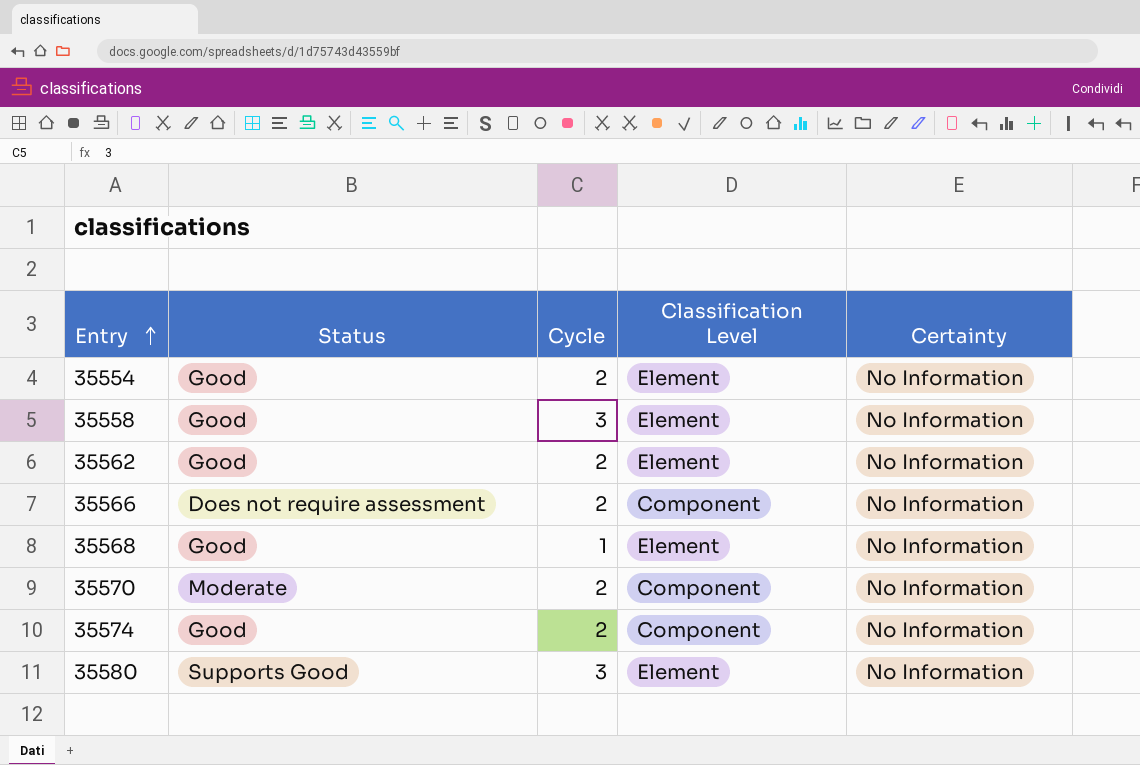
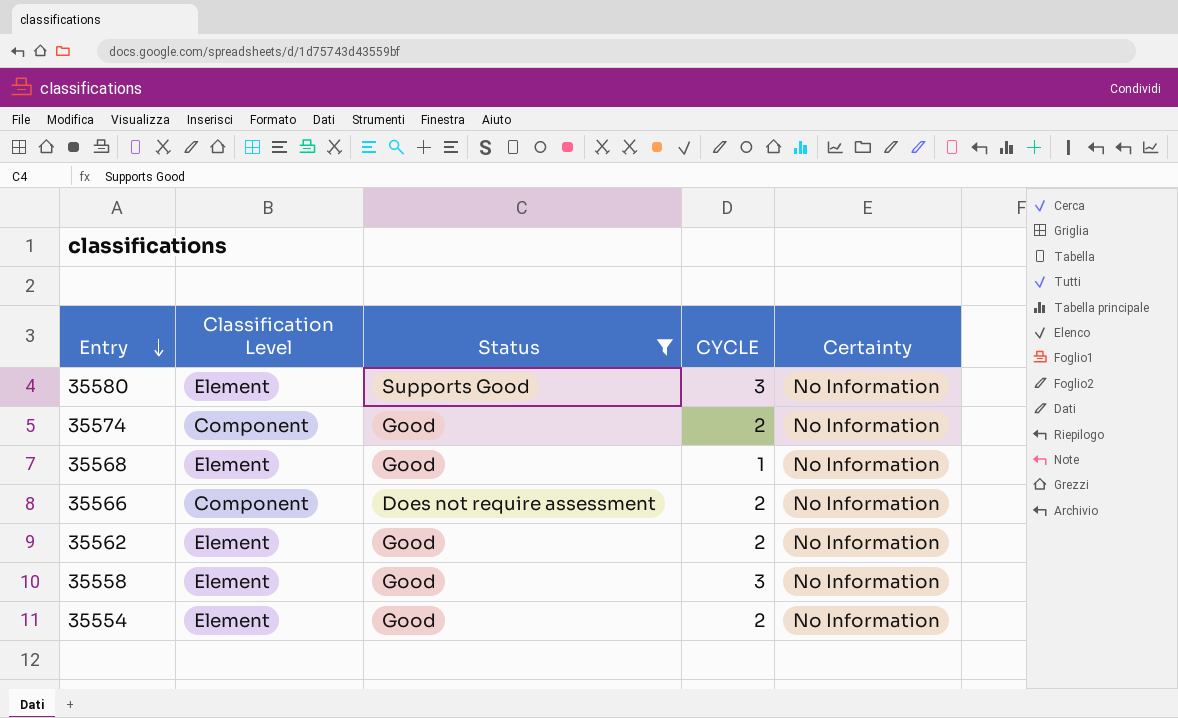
filter: none -> Status != Moderate
row order: Entry ascending -> Entry descending
column Classification Level | position: 4 -> 2
column name: Cycle -> CYCLE

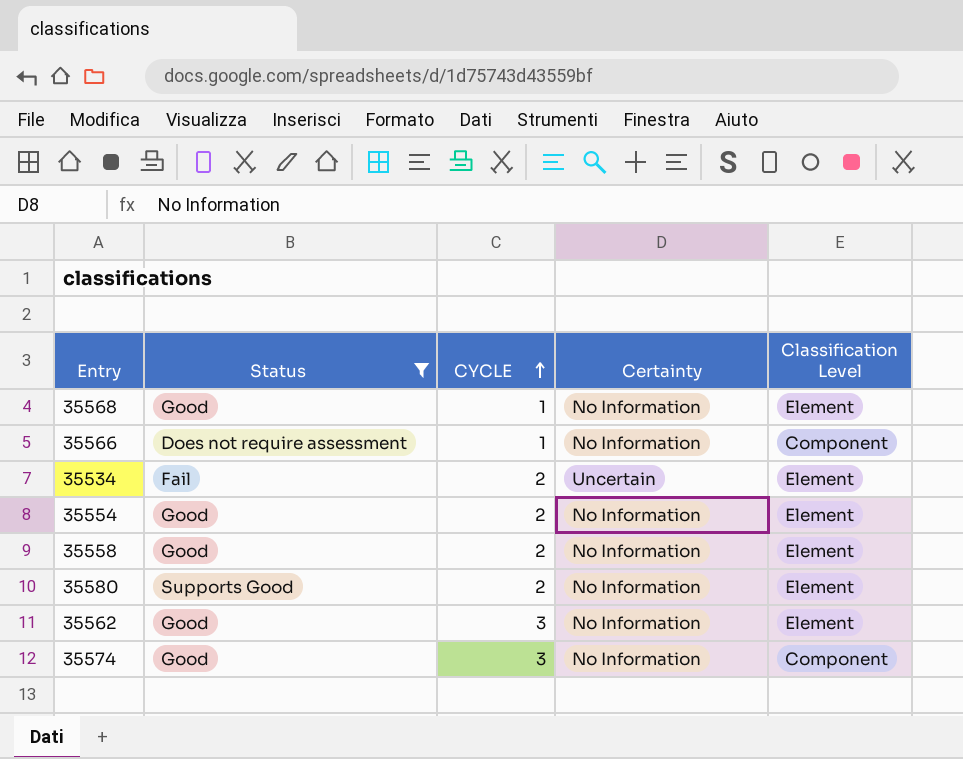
row order: Entry descending -> CYCLE ascending
column Classification Level | position: 2 -> 5
35566 | CYCLE: 2 -> 1
row 35534: none -> Fail | 2 | Uncertain | Element
35558 | CYCLE: 3 -> 2
35580 | CYCLE: 3 -> 2
35562 | CYCLE: 2 -> 3
35574 | CYCLE: 2 -> 3

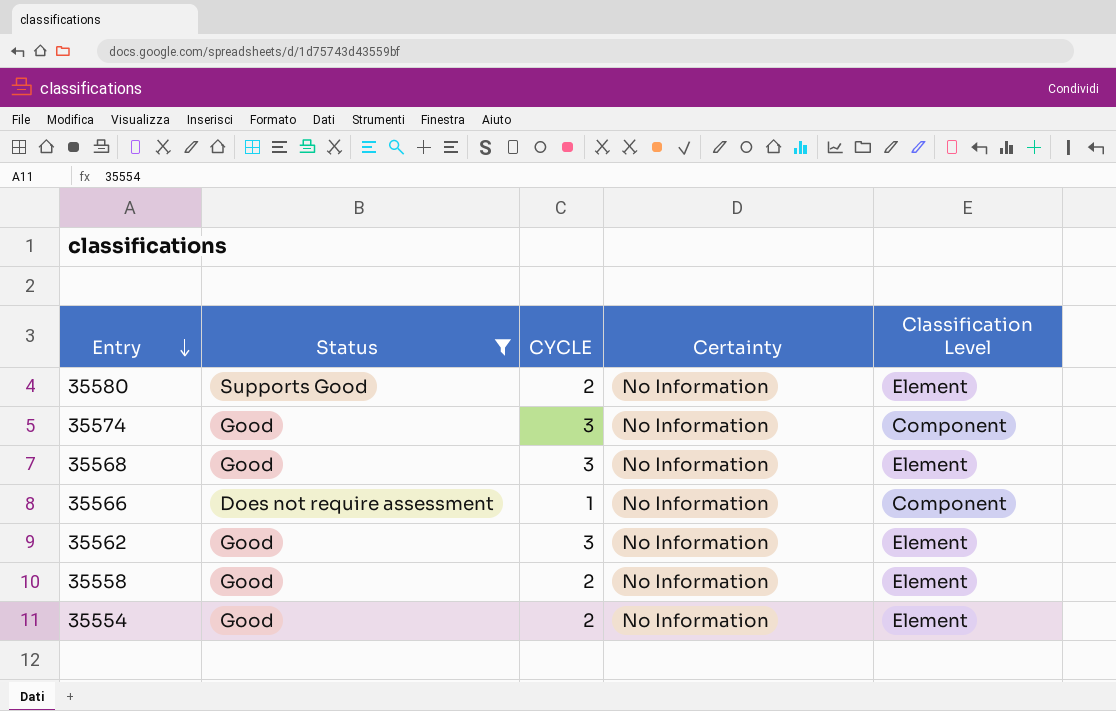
row order: CYCLE ascending -> Entry descending
row 35534: Fail | 2 | Uncertain | Element -> none
35568 | CYCLE: 1 -> 3

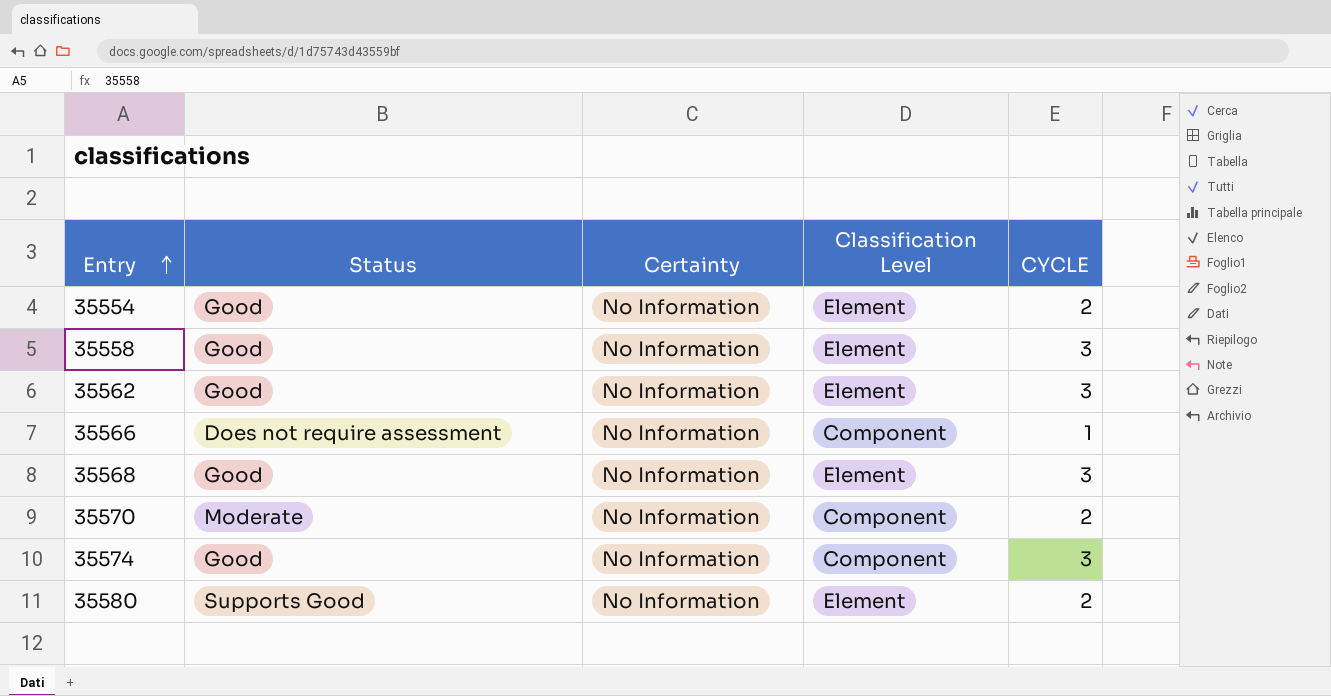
filter: Status != Moderate -> none
row order: Entry descending -> Entry ascending
column CYCLE | position: 3 -> 5
35558 | CYCLE: 2 -> 3

